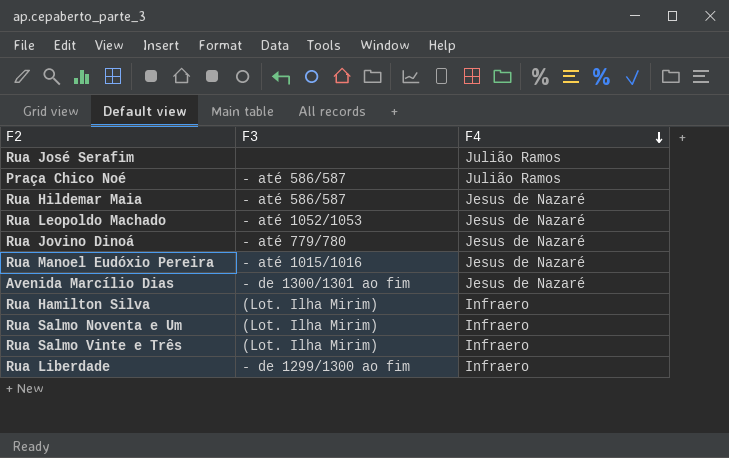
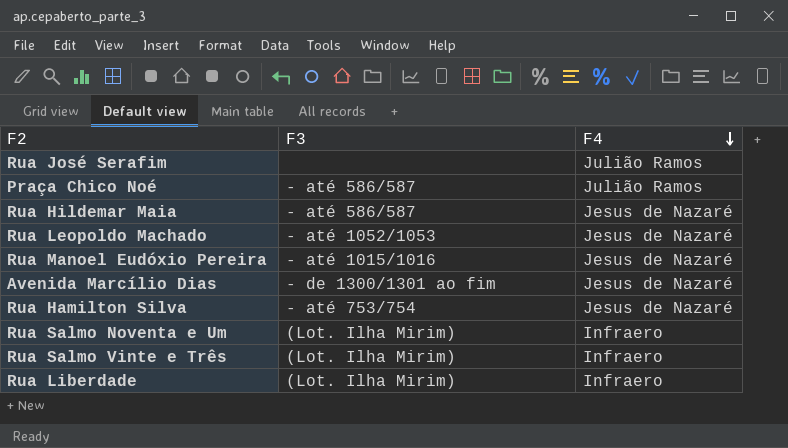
row Rua Jovino Dinoá: - até 779/780 | Jesus de Nazaré -> none
Rua Hamilton Silva | F3: (Lot. Ilha Mirim) -> - até 753/754
Rua Hamilton Silva | F4: Infraero -> Jesus de Nazaré
Rua Liberdade | F3: - de 1299/1300 ao fim -> (Lot. Ilha Mirim)

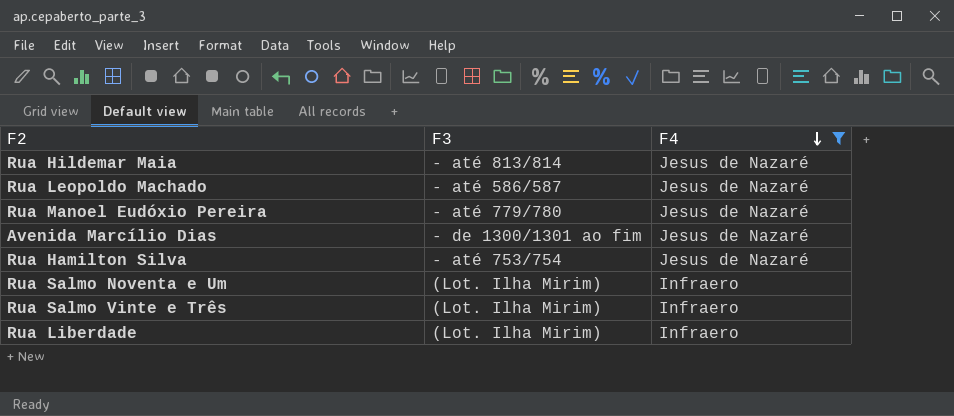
filter: none -> F4 != Julião Ramos
Rua Hildemar Maia | F3: - até 586/587 -> - até 813/814
Rua Leopoldo Machado | F3: - até 1052/1053 -> - até 586/587
Rua Manoel Eudóxio Pereira | F3: - até 1015/1016 -> - até 779/780

